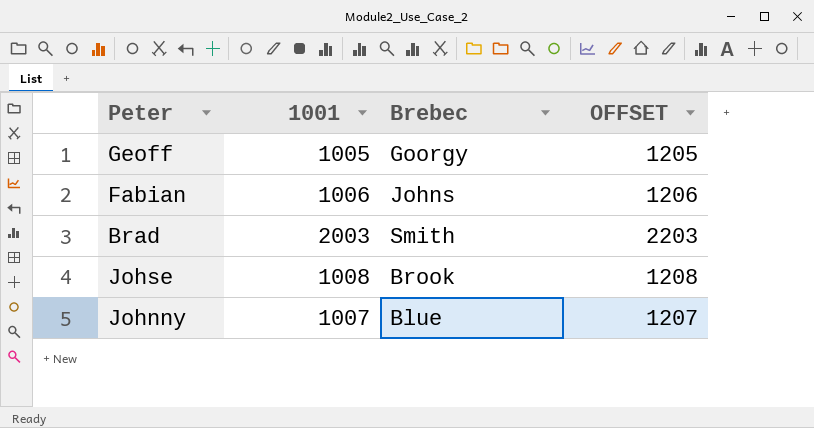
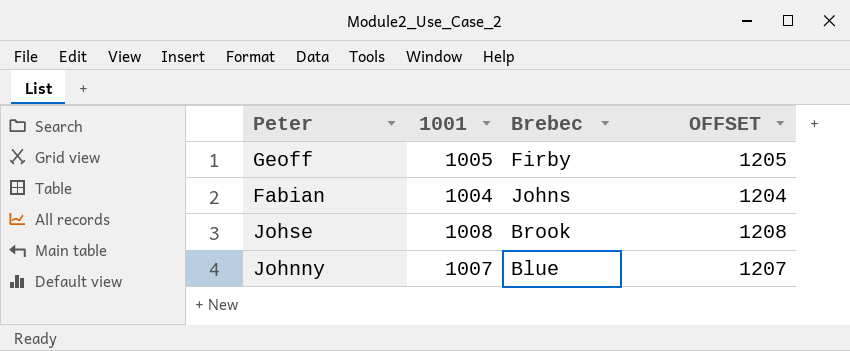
row Brad: 2003 | Smith | 2203 -> none
Geoff | Brebec: Goorgy -> Firby
Fabian | 1001: 1006 -> 1004
Fabian | OFFSET: 1206 -> 1204

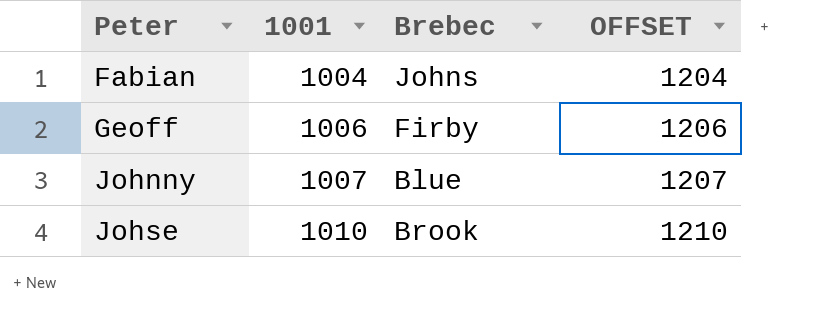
row order: none -> Peter ascending
Geoff | 1001: 1005 -> 1006
Geoff | OFFSET: 1205 -> 1206
Johse | 1001: 1008 -> 1010
Johse | OFFSET: 1208 -> 1210

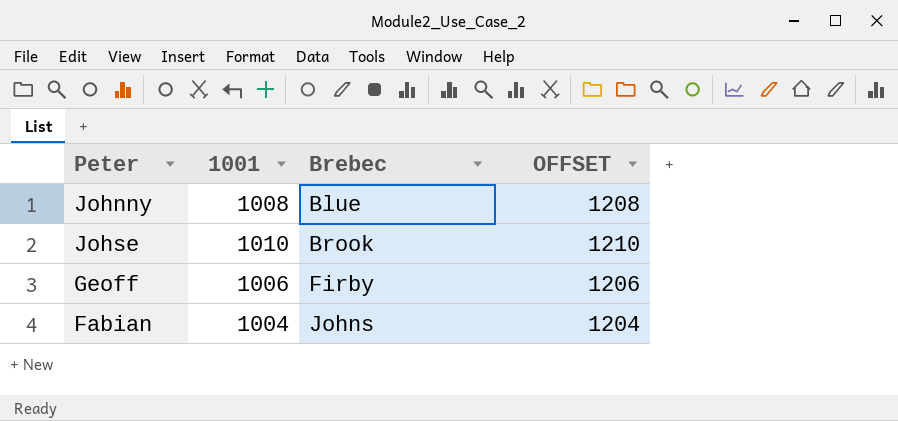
row order: Peter ascending -> Brebec ascending
Johnny | 1001: 1007 -> 1008
Johnny | OFFSET: 1207 -> 1208

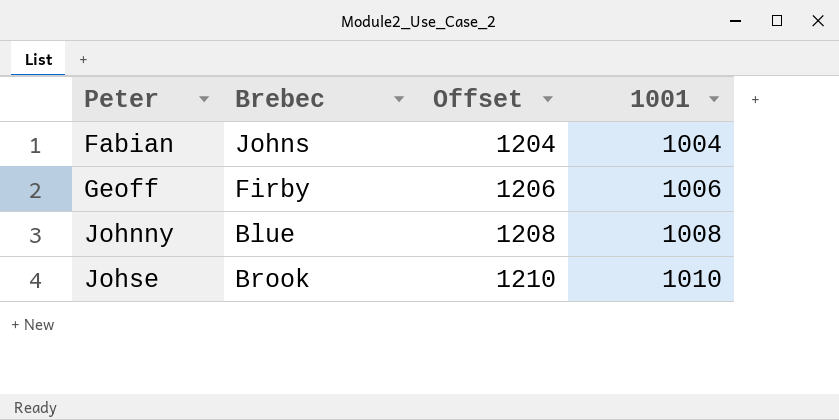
row order: Brebec ascending -> Peter ascending
column name: OFFSET -> Offset
column 1001 | position: 2 -> 4

